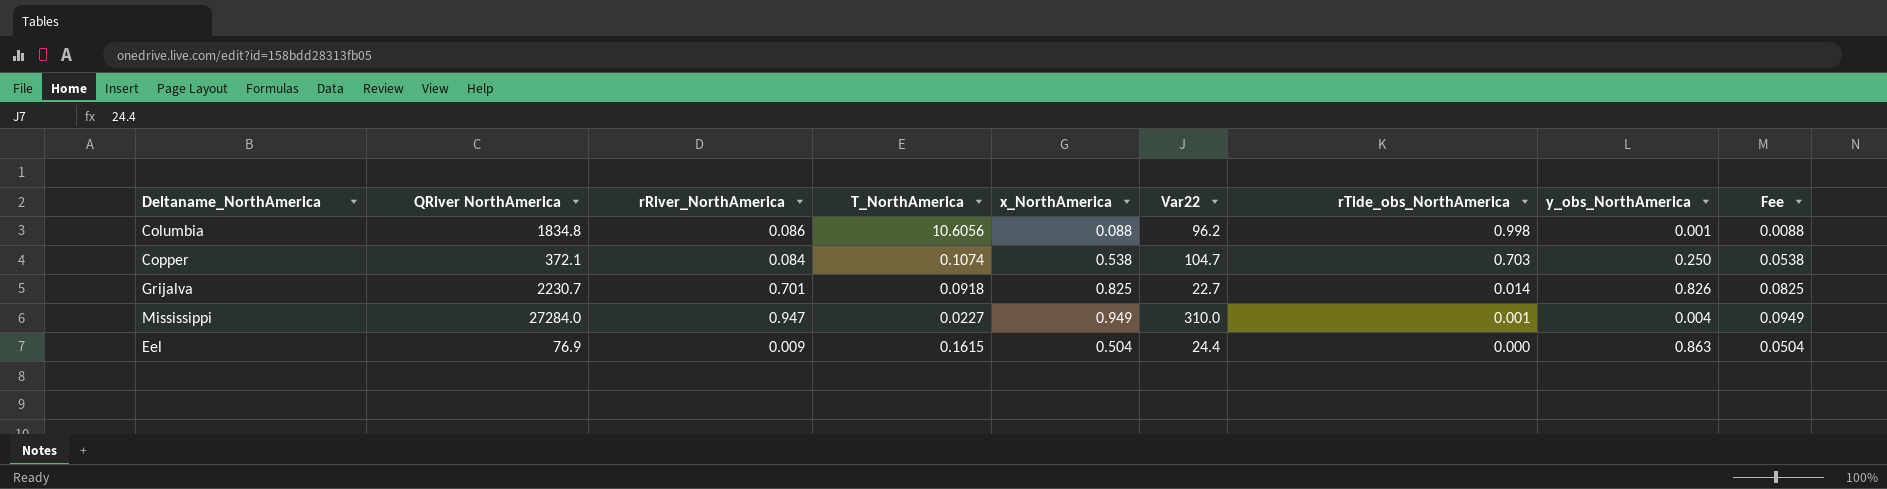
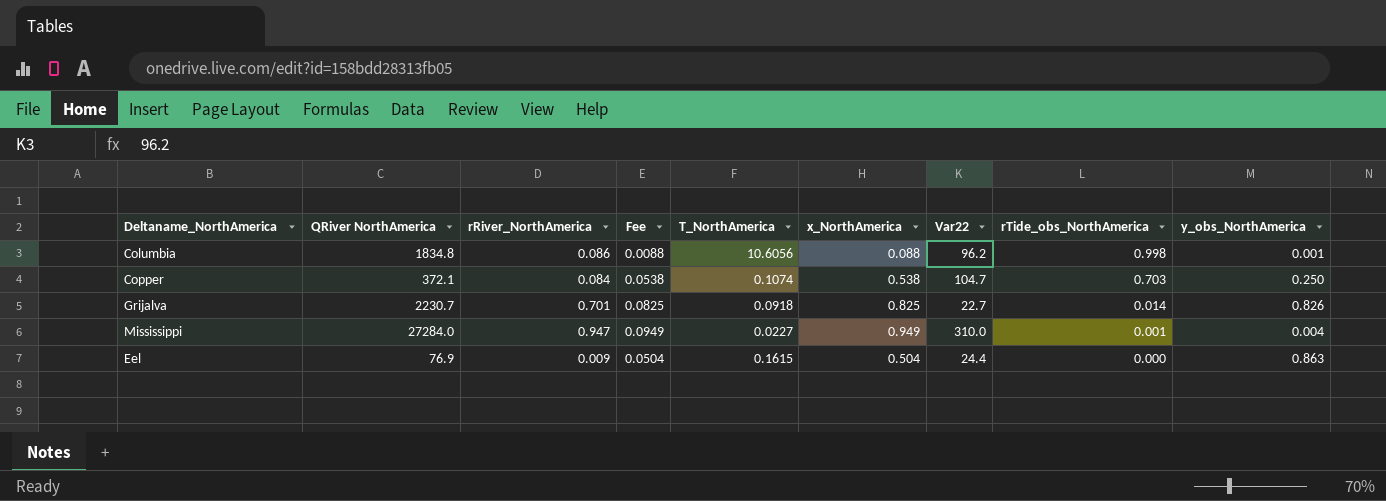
column Fee | position: 9 -> 4

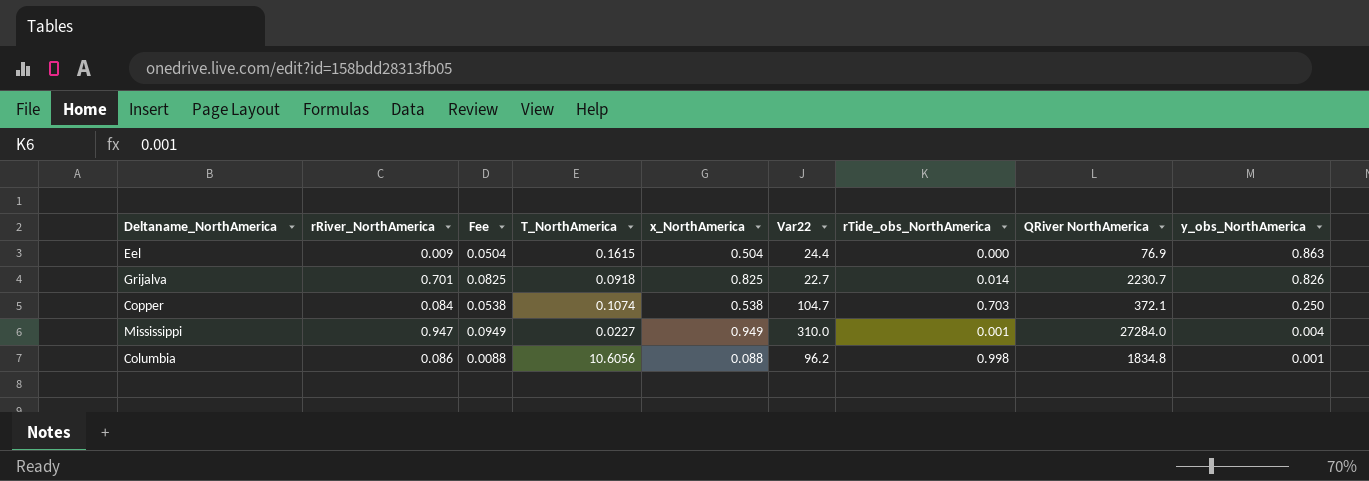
row order: rTide_obs_NorthAmerica descending -> y_obs_NorthAmerica descending
column QRiver NorthAmerica | position: 2 -> 8

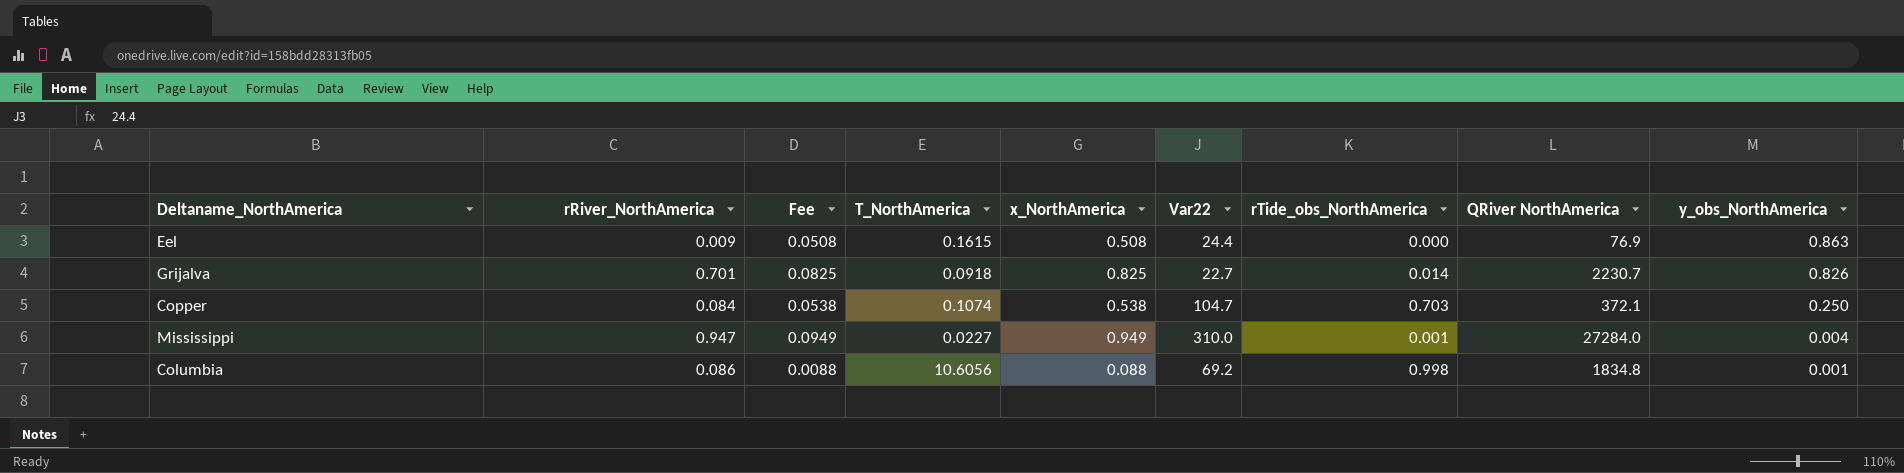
Eel | Fee: 0.0504 -> 0.0508
Eel | x_NorthAmerica: 0.504 -> 0.508
Columbia | Var22: 96.2 -> 69.2

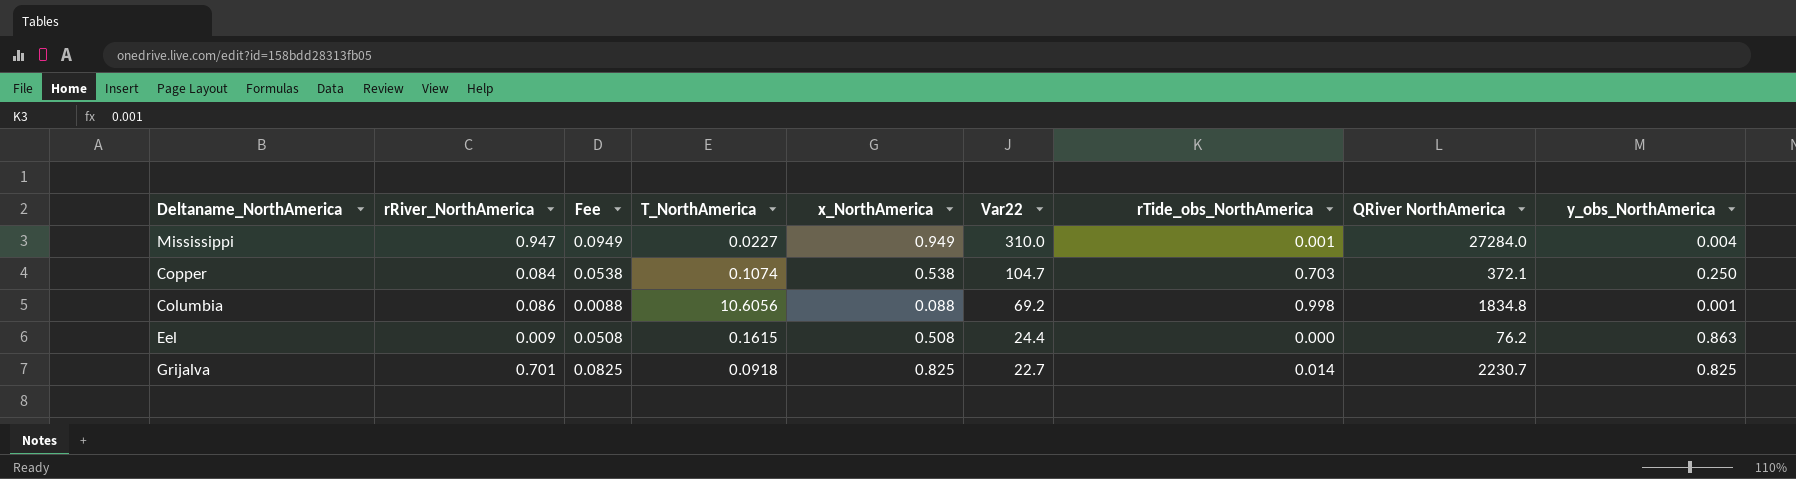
row order: y_obs_NorthAmerica descending -> Var22 descending
Eel | QRiver NorthAmerica: 76.9 -> 76.2
Grijalva | y_obs_NorthAmerica: 0.826 -> 0.825

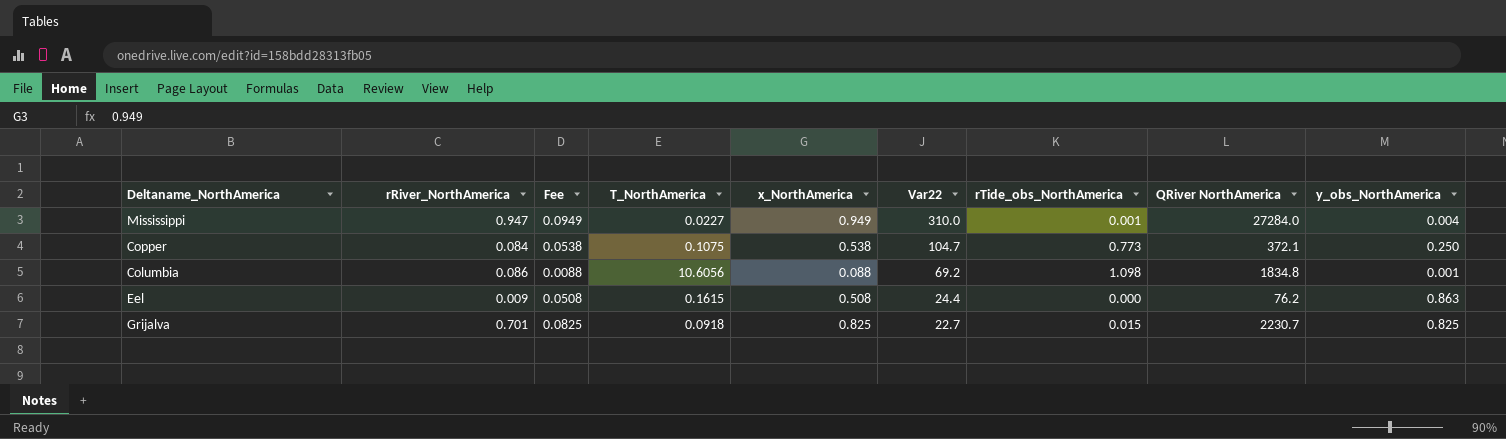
Copper | T_NorthAmerica: 0.1074 -> 0.1075
Copper | rTide_obs_NorthAmerica: 0.703 -> 0.773
Columbia | rTide_obs_NorthAmerica: 0.998 -> 1.098
Grijalva | rTide_obs_NorthAmerica: 0.014 -> 0.015

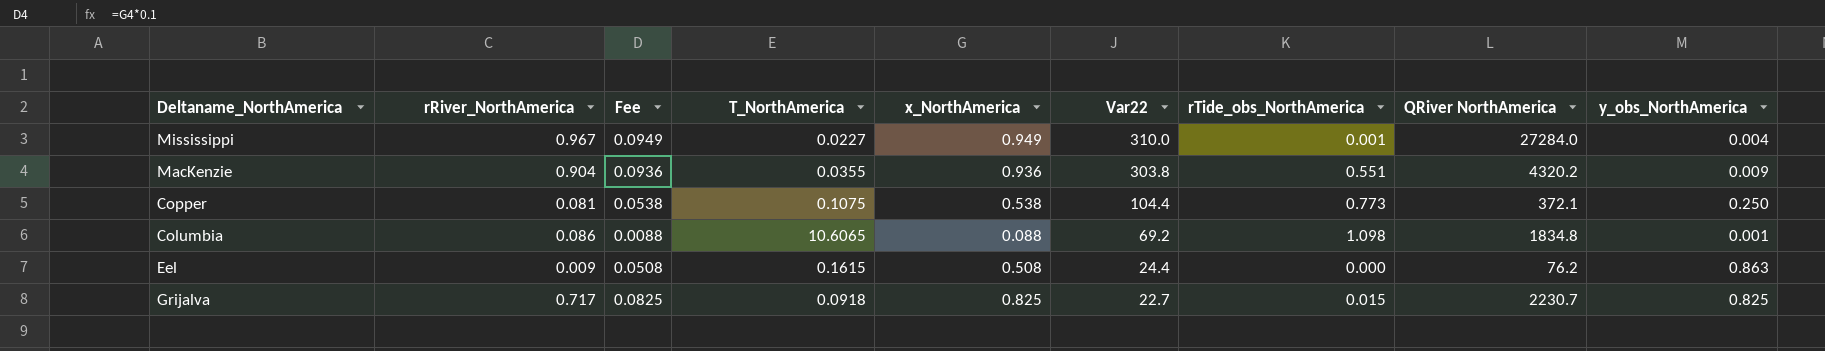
Mississippi | rRiver_NorthAmerica: 0.947 -> 0.967
row MacKenzie: none -> 0.904 | 0.0936 | 0.0355 | 0.936 | 303.8 | 0.551 | 4320.2 | 0.009
Copper | rRiver_NorthAmerica: 0.084 -> 0.081
Copper | Var22: 104.7 -> 104.4
Columbia | T_NorthAmerica: 10.6056 -> 10.6065
Grijalva | rRiver_NorthAmerica: 0.701 -> 0.717

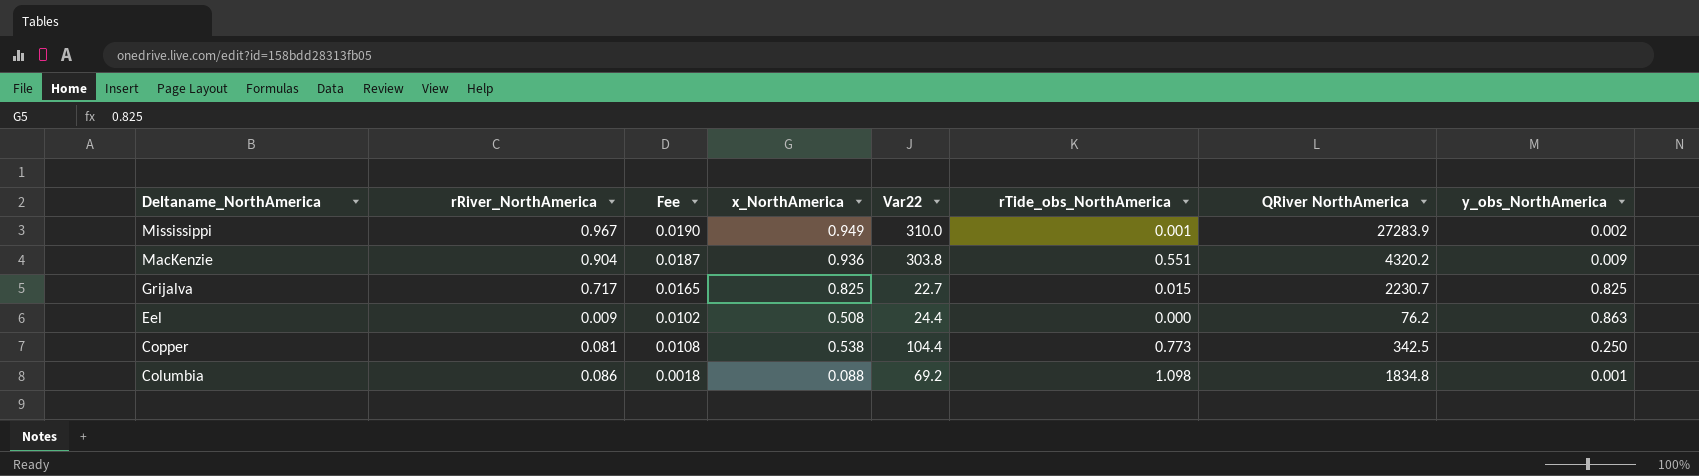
row order: Var22 descending -> Deltaname_NorthAmerica descending
column T_NorthAmerica | position: 4 -> none
column Fee | formula: [x_NorthAmerica] * 0.1 -> [x_NorthAmerica] * 0.02
Mississippi | QRiver NorthAmerica: 27284.0 -> 27283.9
Mississippi | y_obs_NorthAmerica: 0.004 -> 0.002
Copper | QRiver NorthAmerica: 372.1 -> 342.5

